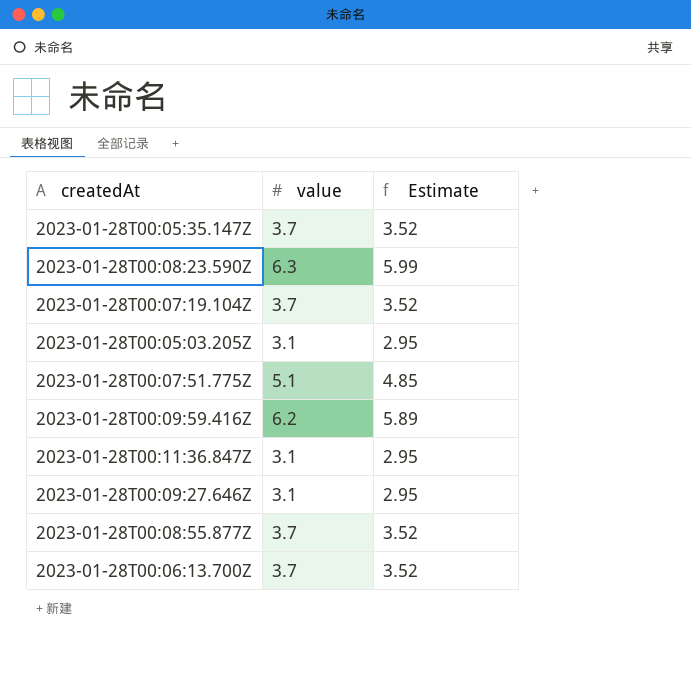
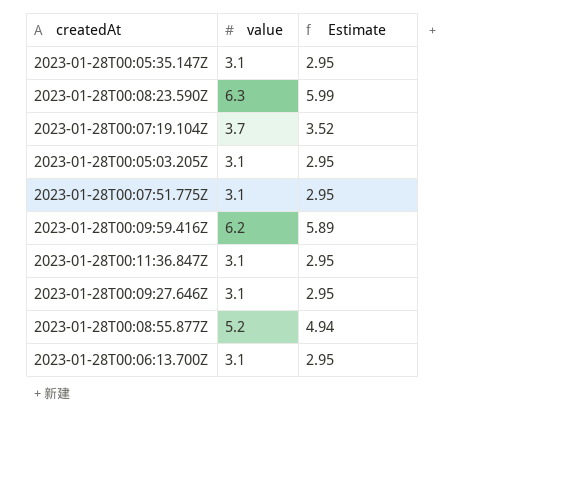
2023-01-28T00:05:35.147Z | value: 3.7 -> 3.1
2023-01-28T00:05:35.147Z | Estimate: 3.52 -> 2.95
2023-01-28T00:07:51.775Z | value: 5.1 -> 3.1
2023-01-28T00:07:51.775Z | Estimate: 4.85 -> 2.95
2023-01-28T00:08:55.877Z | value: 3.7 -> 5.2
2023-01-28T00:08:55.877Z | Estimate: 3.52 -> 4.94
2023-01-28T00:06:13.700Z | value: 3.7 -> 3.1
2023-01-28T00:06:13.700Z | Estimate: 3.52 -> 2.95

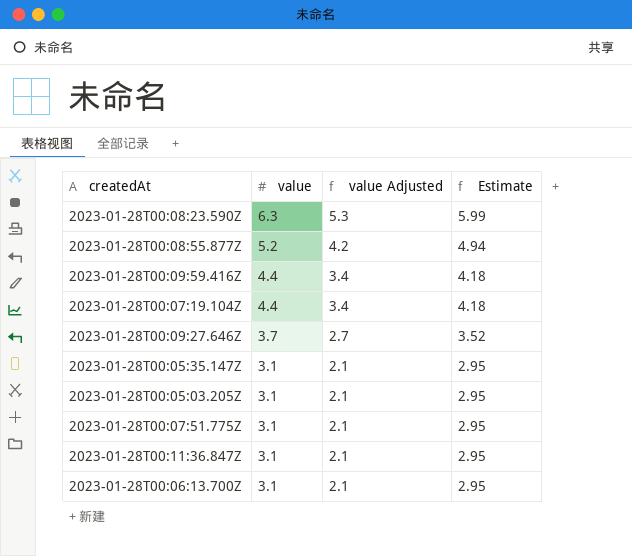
row order: none -> value descending
column value Adjusted | formula: none -> [value] - 1
2023-01-28T00:09:59.416Z | value: 6.2 -> 4.4
2023-01-28T00:09:59.416Z | Estimate: 5.89 -> 4.18
2023-01-28T00:07:19.104Z | value: 3.7 -> 4.4
2023-01-28T00:07:19.104Z | Estimate: 3.52 -> 4.18
2023-01-28T00:09:27.646Z | value: 3.1 -> 3.7
2023-01-28T00:09:27.646Z | Estimate: 2.95 -> 3.52

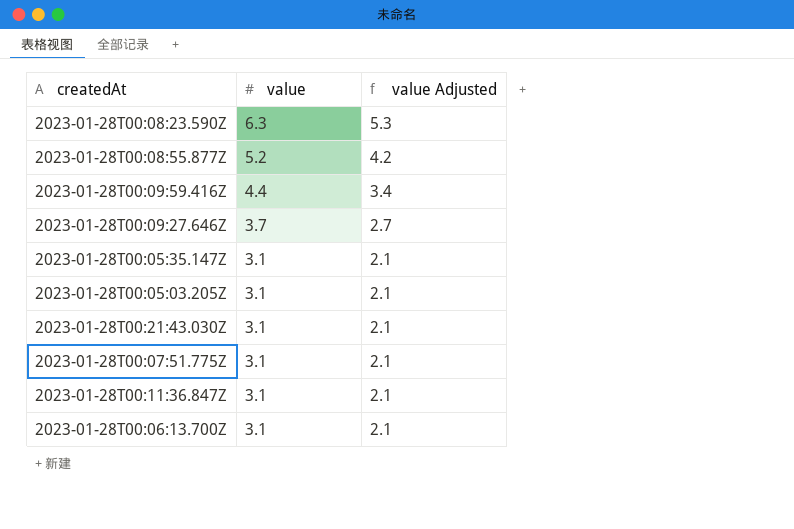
column Estimate | formula: [value] * 0.95 -> none
row 2023-01-28T00:07:19.104Z: 4.4 | 3.4 | 4.18 -> none
row 2023-01-28T00:21:43.030Z: none -> 3.1 | 2.1

